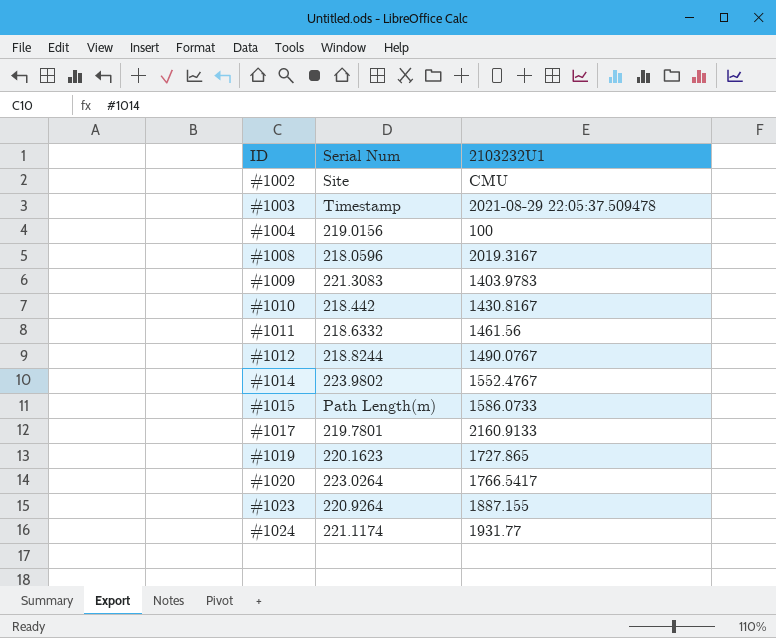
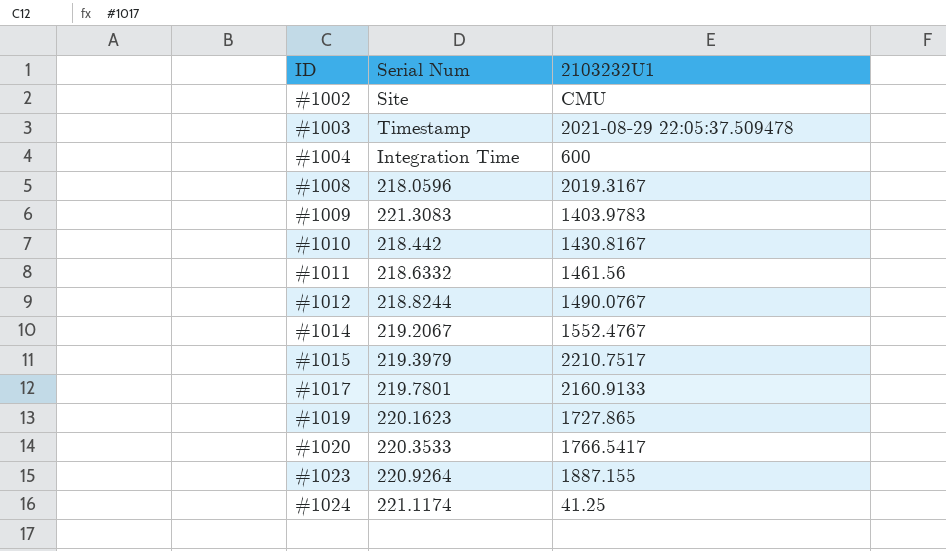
#1004 | Serial Num: 219.0156 -> Integration Time
#1004 | 2103232U1: 100 -> 600
#1014 | Serial Num: 223.9802 -> 219.2067
#1015 | Serial Num: Path Length(m) -> 219.3979
#1015 | 2103232U1: 1586.0733 -> 2210.7517
#1020 | Serial Num: 223.0264 -> 220.3533
#1024 | 2103232U1: 1931.77 -> 41.25

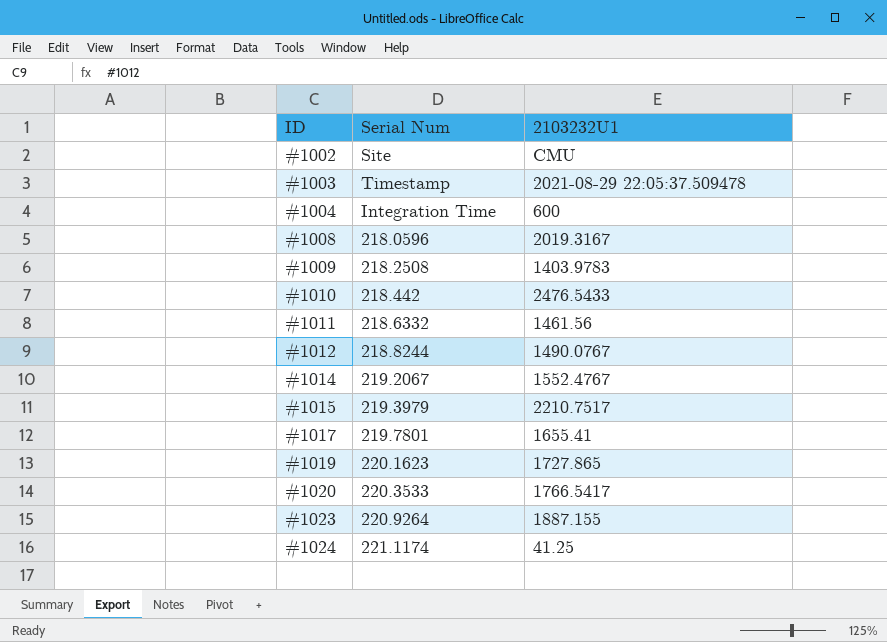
#1009 | Serial Num: 221.3083 -> 218.2508
#1010 | 2103232U1: 1430.8167 -> 2476.5433
#1017 | 2103232U1: 2160.9133 -> 1655.41

